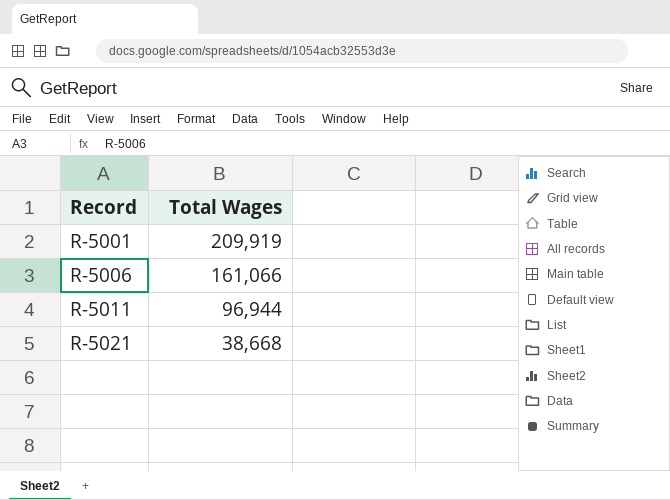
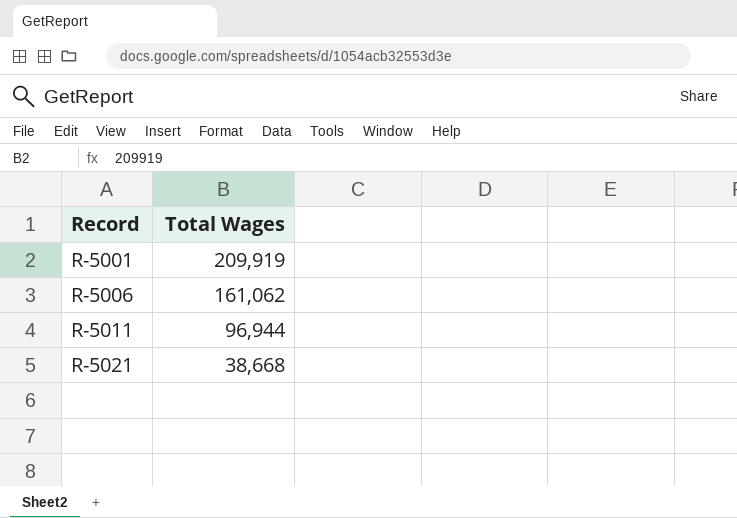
R-5006 | Total Wages: 161,066 -> 161,062

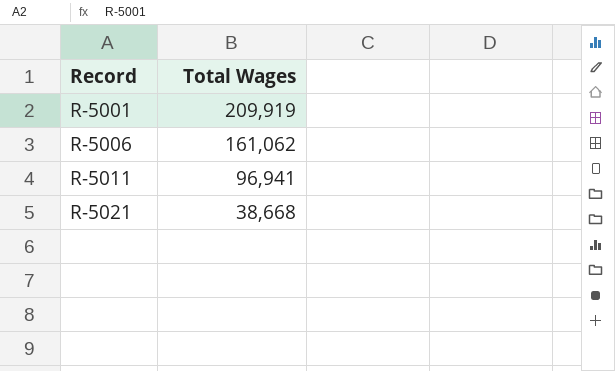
R-5011 | Total Wages: 96,944 -> 96,941

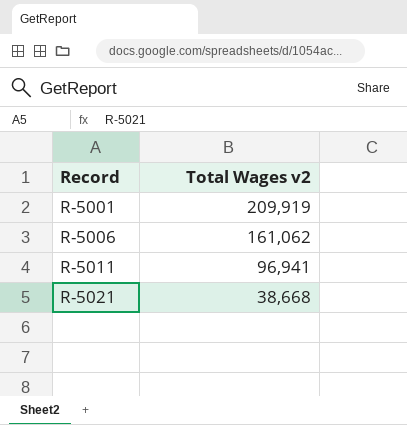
column name: Total Wages -> Total Wages v2

